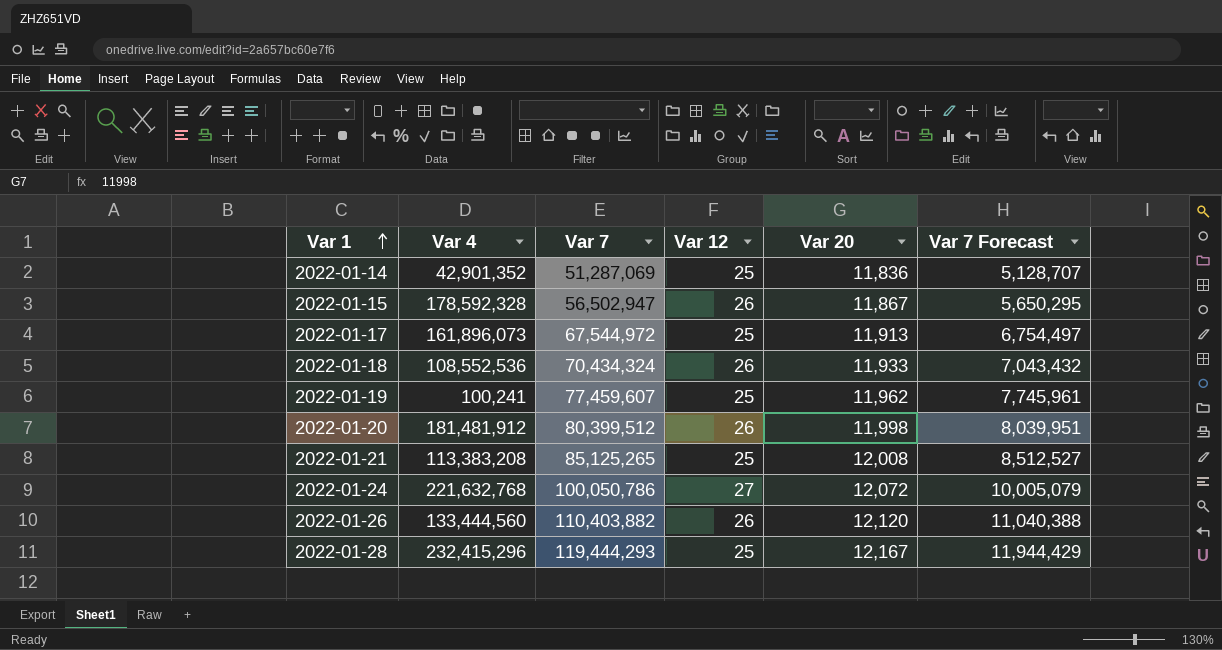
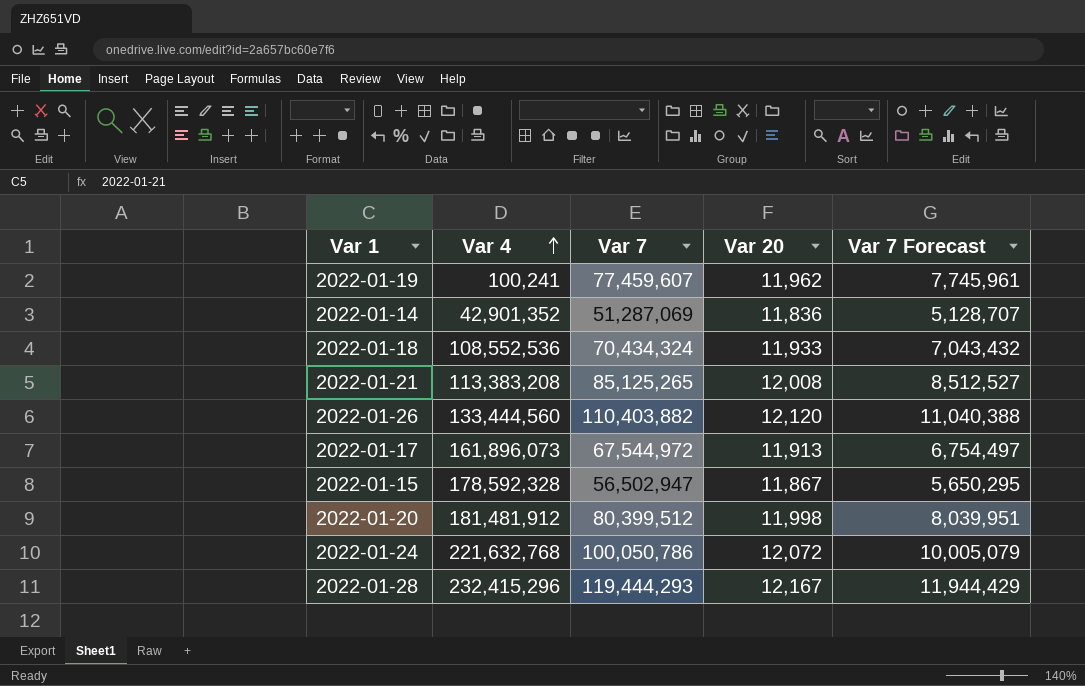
row order: Var 1 ascending -> Var 4 ascending
column Var 12 | position: 4 -> none

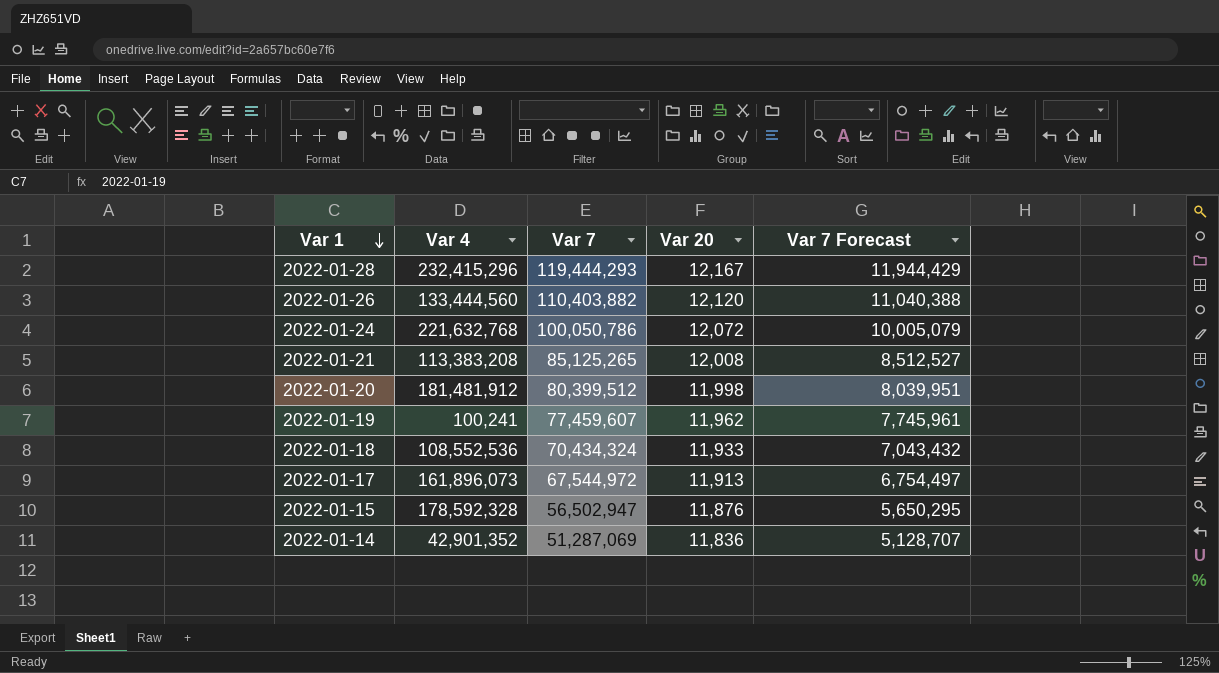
row order: Var 4 ascending -> Var 1 descending
2022-01-15 | Var 20: 11,867 -> 11,876

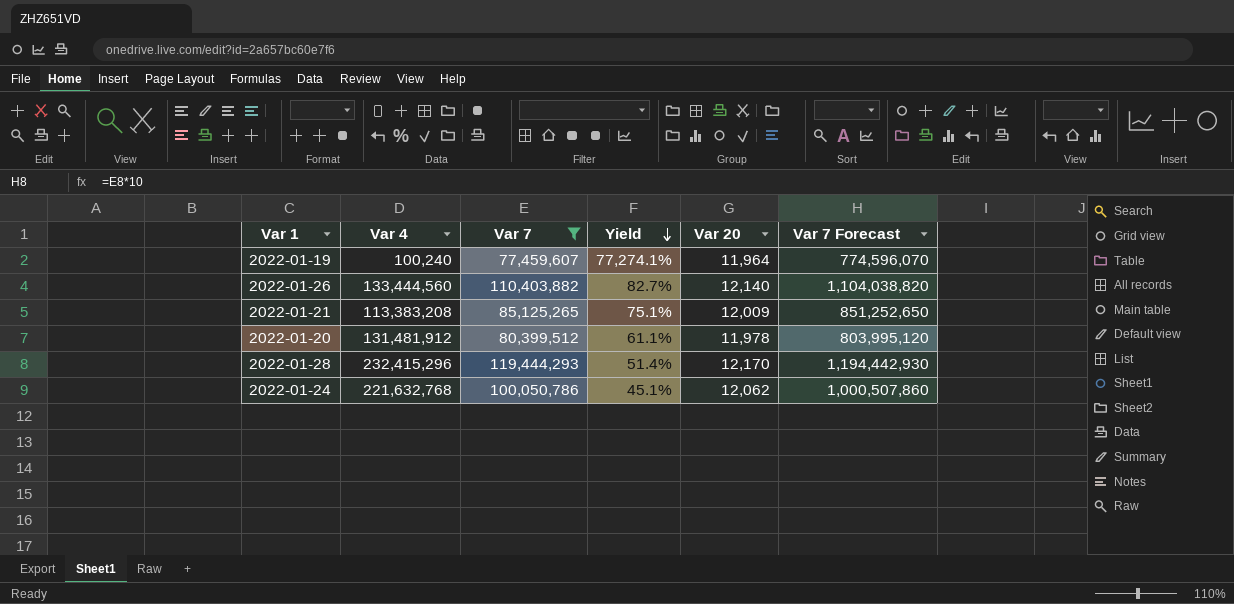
filter: none -> Var 7 >= 77,459,607
row order: Var 1 descending -> Yield descending
column Yield | formula: none -> [Var 7] / [Var 4]
column Var 7 Forecast | formula: [Var 7] * 0.1 -> [Var 7] * 10
2022-01-19 | Var 4: 100,241 -> 100,240
2022-01-19 | Var 20: 11,962 -> 11,964
2022-01-26 | Var 20: 12,120 -> 12,140
2022-01-21 | Var 20: 12,008 -> 12,009
2022-01-20 | Var 4: 181,481,912 -> 131,481,912
2022-01-20 | Var 20: 11,998 -> 11,978
2022-01-28 | Var 20: 12,167 -> 12,170
2022-01-24 | Var 20: 12,072 -> 12,062

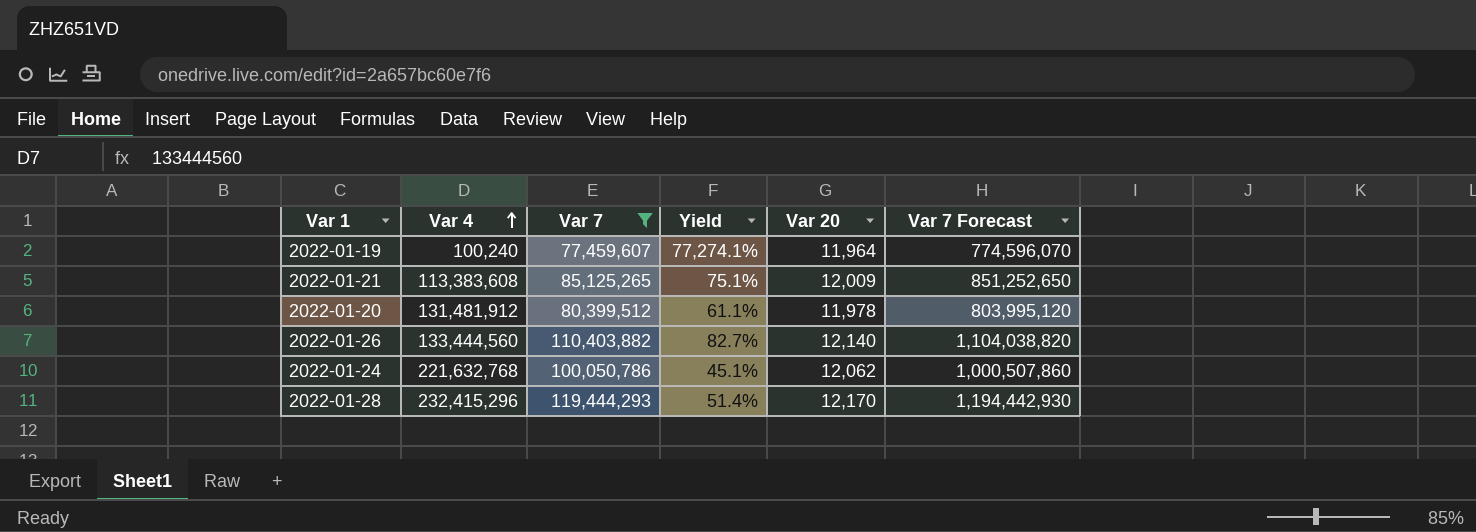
row order: Yield descending -> Var 4 ascending
2022-01-21 | Var 4: 113,383,208 -> 113,383,608

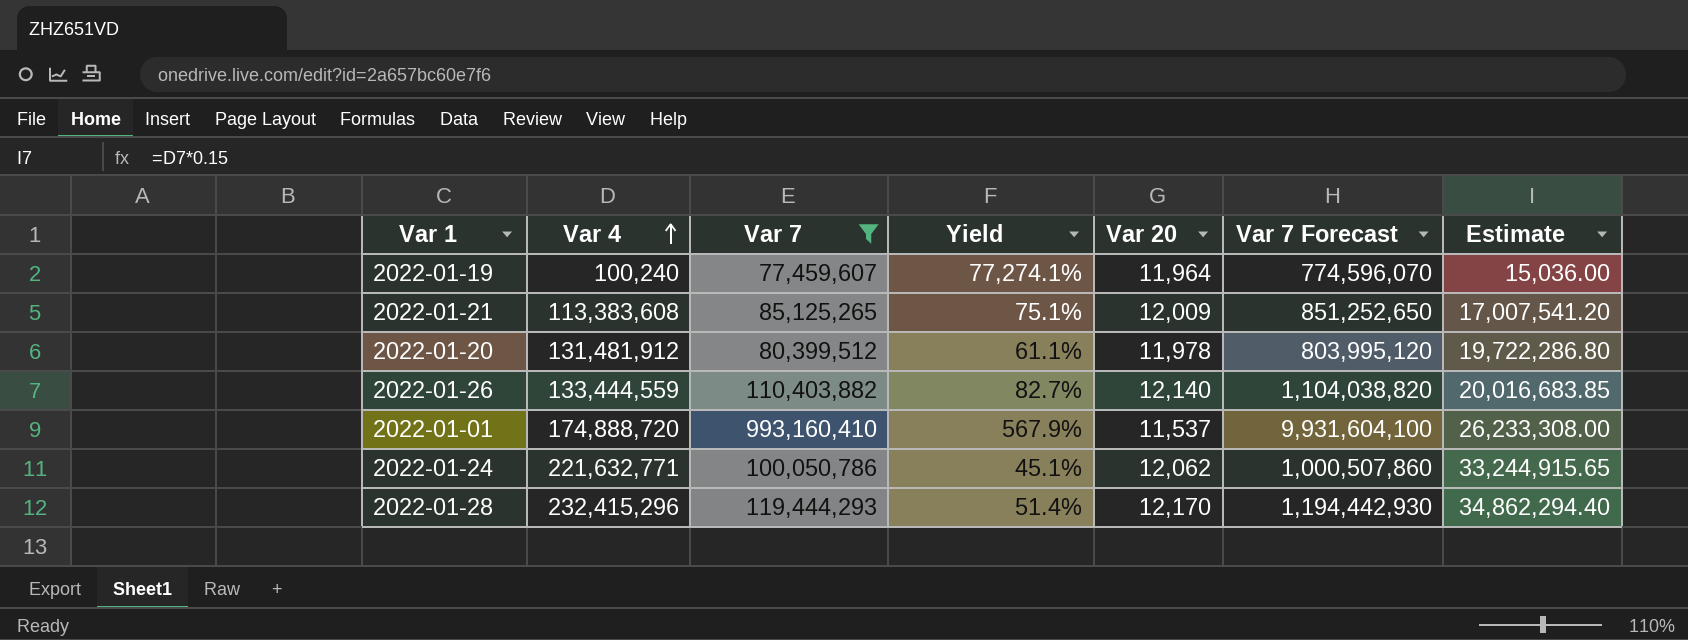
column Estimate | formula: none -> [Var 4] * 0.15
2022-01-26 | Var 4: 133,444,560 -> 133,444,559
row 2022-01-01: none -> 174,888,720 | 993,160,410 | 567.9% | 11,537 | 9,931,604,100 | 26,233,308.00
2022-01-24 | Var 4: 221,632,768 -> 221,632,771

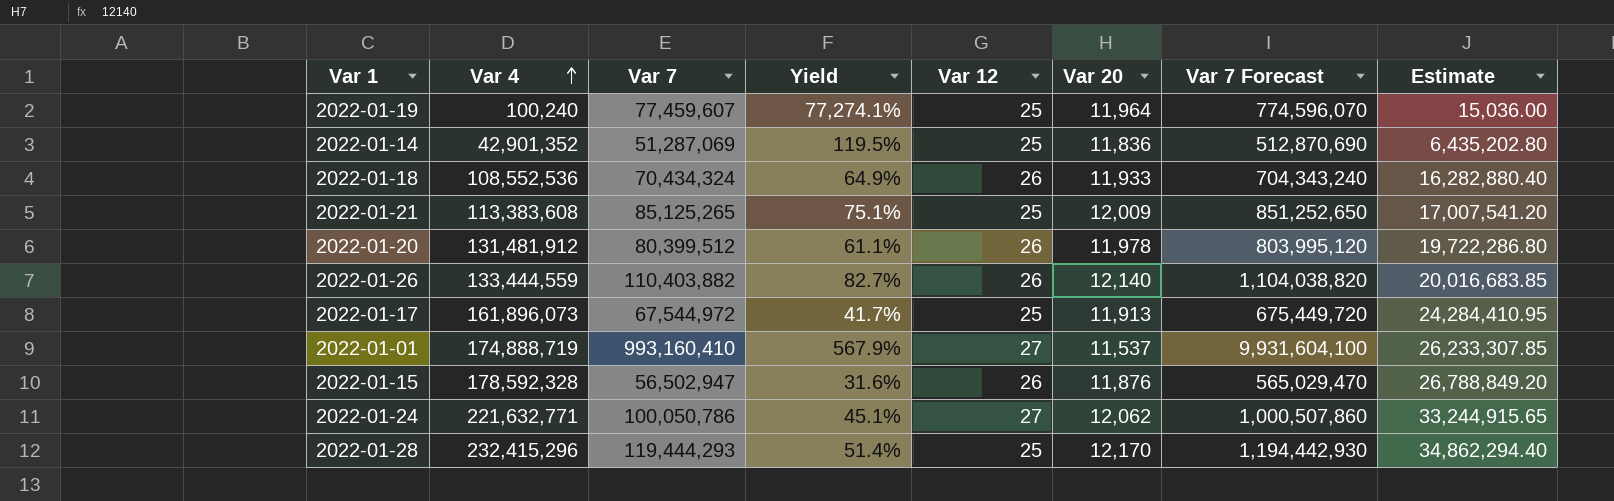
filter: Var 7 >= 77,459,607 -> none
column Var 12 | position: none -> 5
2022-01-01 | Var 4: 174,888,720 -> 174,888,719
2022-01-01 | Estimate: 26,233,308.00 -> 26,233,307.85

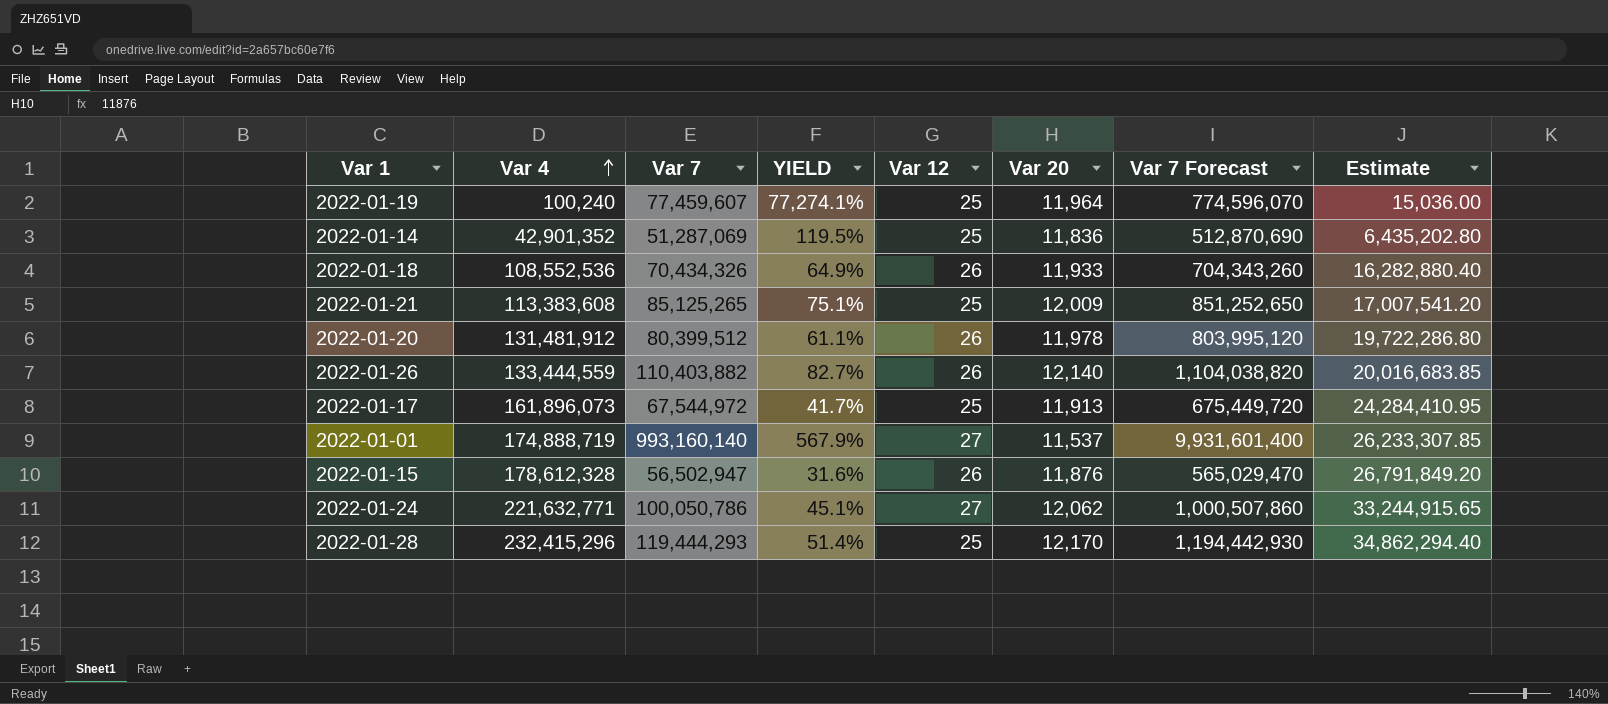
column name: Yield -> YIELD
2022-01-18 | Var 7: 70,434,324 -> 70,434,326
2022-01-18 | Var 7 Forecast: 704,343,240 -> 704,343,260
2022-01-01 | Var 7: 993,160,410 -> 993,160,140
2022-01-01 | Var 7 Forecast: 9,931,604,100 -> 9,931,601,400
2022-01-15 | Var 4: 178,592,328 -> 178,612,328
2022-01-15 | Estimate: 26,788,849.20 -> 26,791,849.20

